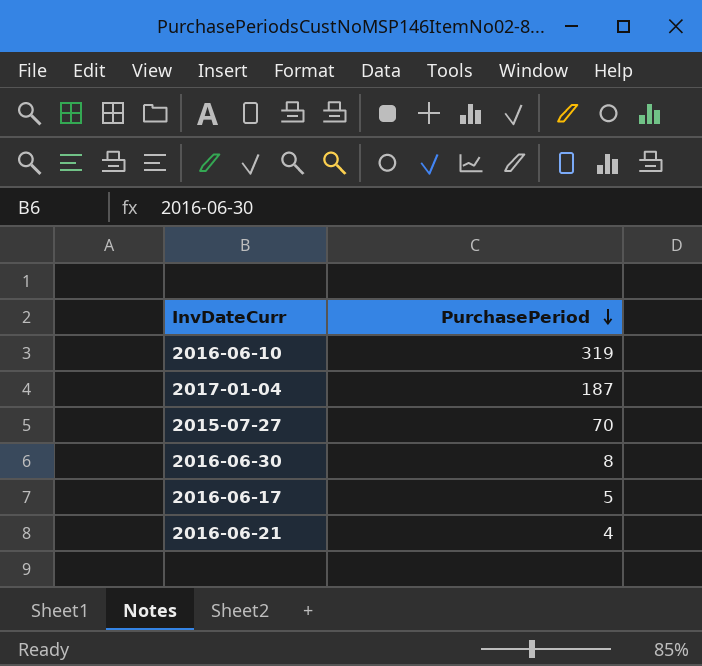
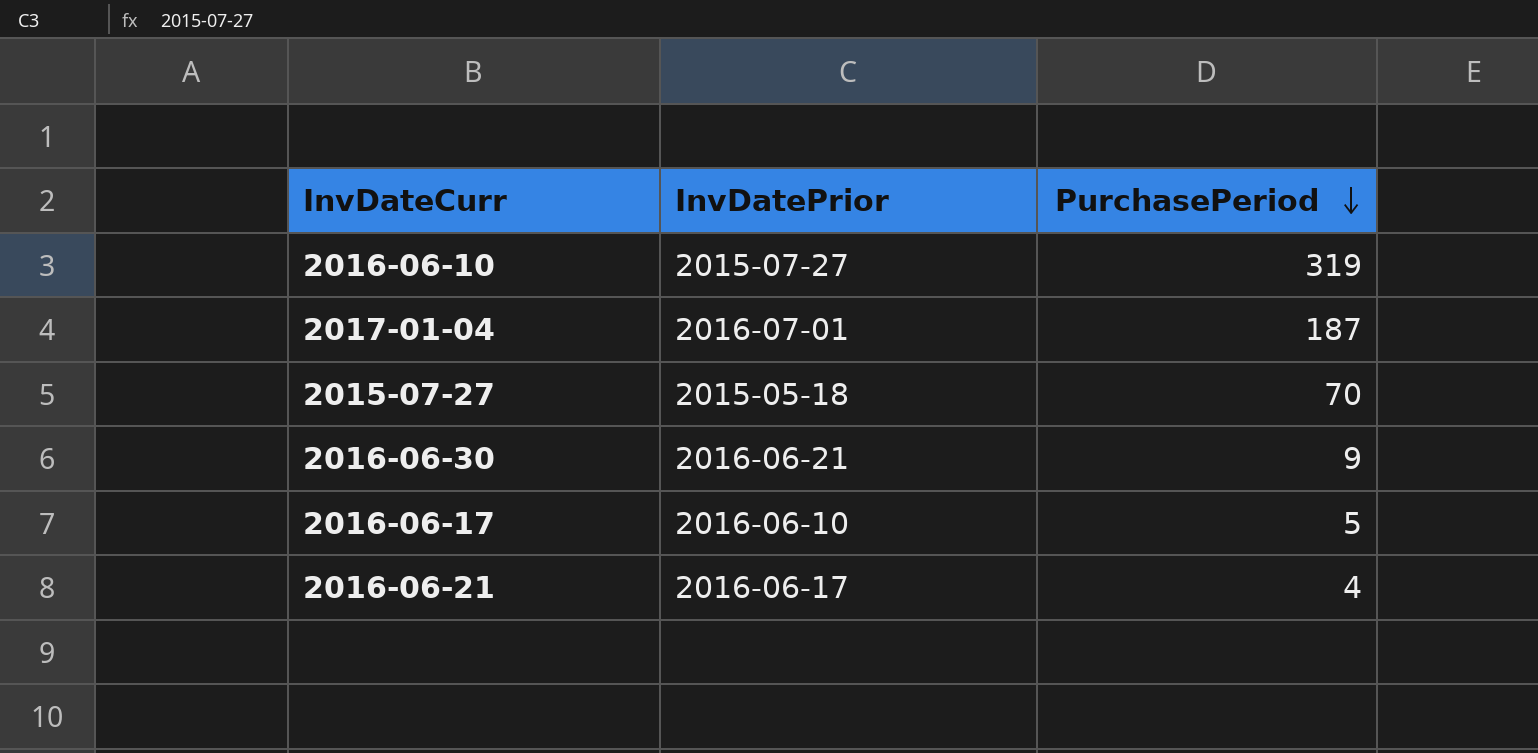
column InvDatePrior | position: none -> 2
2016-06-30 | PurchasePeriod: 8 -> 9

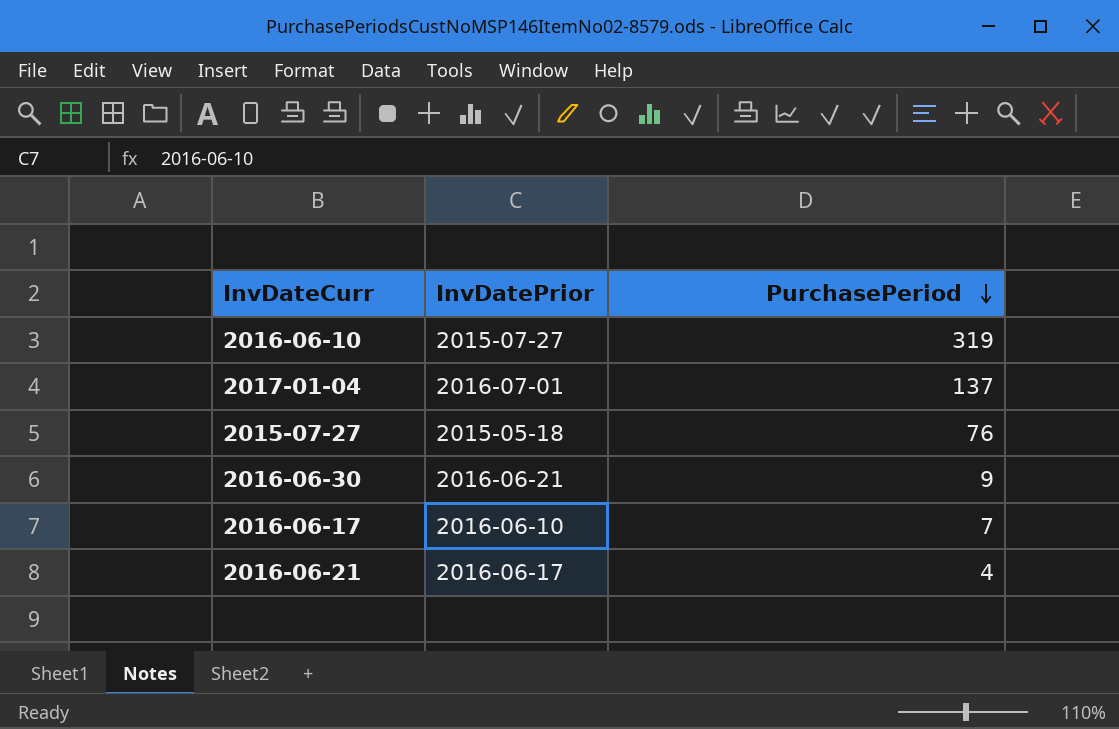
2017-01-04 | PurchasePeriod: 187 -> 137
2015-07-27 | PurchasePeriod: 70 -> 76
2016-06-17 | PurchasePeriod: 5 -> 7

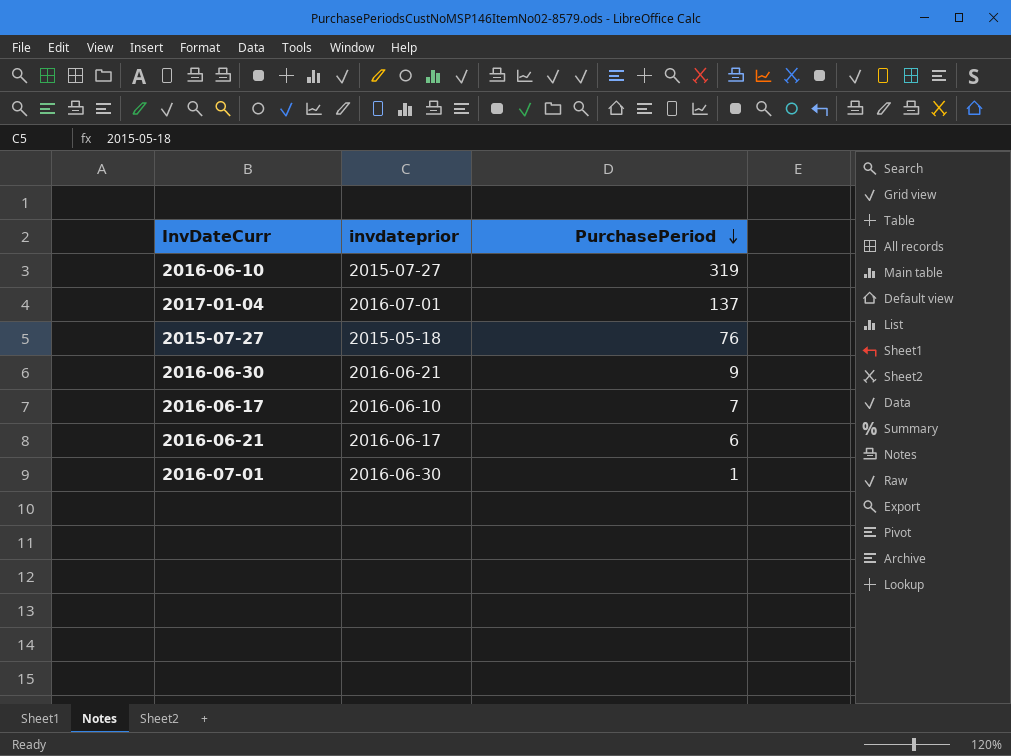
column name: InvDatePrior -> invdateprior
2016-06-21 | PurchasePeriod: 4 -> 6
row 2016-07-01: none -> 2016-06-30 | 1

